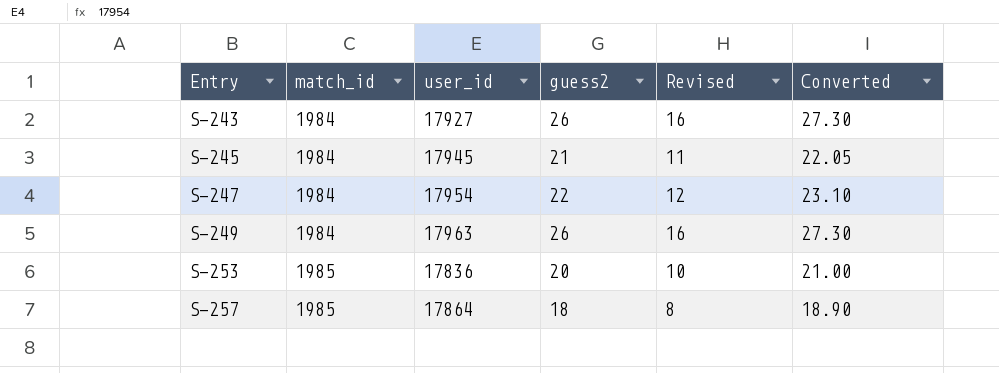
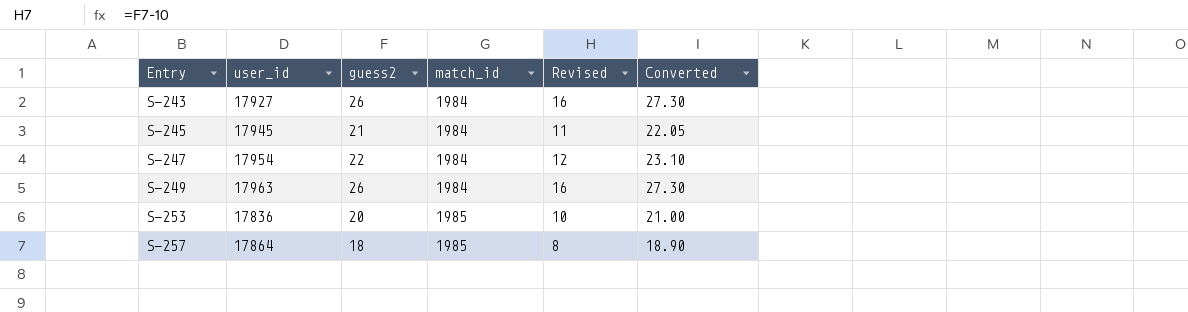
column match_id | position: 2 -> 4

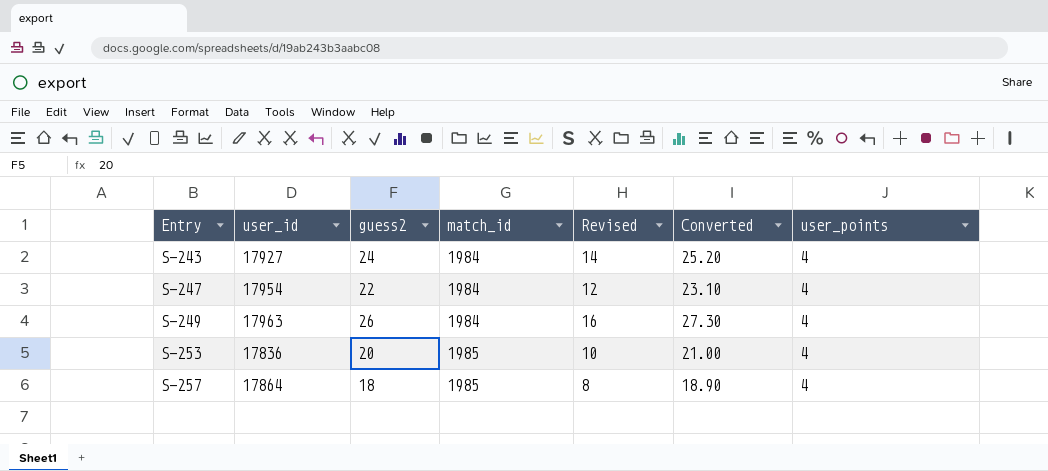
column user_points | position: none -> 7
row S-245: 17945 | 21 | 1984 | 11 | 22.05 -> none
S-243 | guess2: 26 -> 24
S-243 | Revised: 16 -> 14
S-243 | Converted: 27.30 -> 25.20

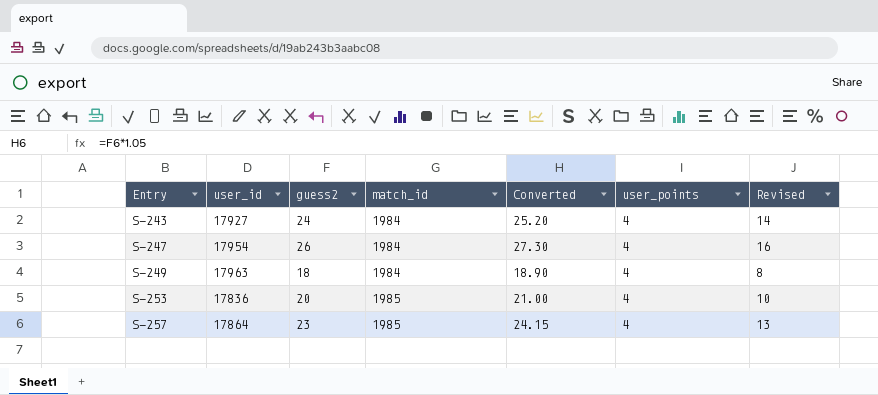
column Revised | position: 5 -> 7
S-247 | guess2: 22 -> 26
S-247 | Converted: 23.10 -> 27.30
S-247 | Revised: 12 -> 16
S-249 | guess2: 26 -> 18
S-249 | Converted: 27.30 -> 18.90
S-249 | Revised: 16 -> 8
S-257 | guess2: 18 -> 23
S-257 | Converted: 18.90 -> 24.15
S-257 | Revised: 8 -> 13

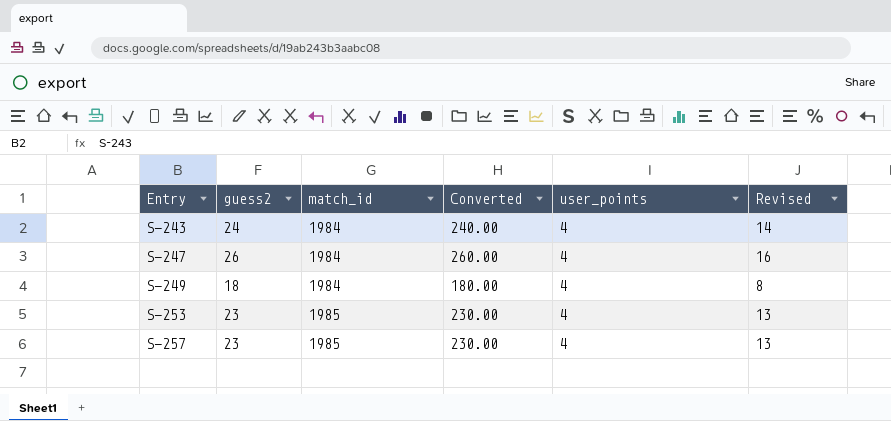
column user_id | position: 2 -> none
column Converted | formula: [guess2] * 1.05 -> [guess2] * 10
S-253 | guess2: 20 -> 23
S-253 | Revised: 10 -> 13

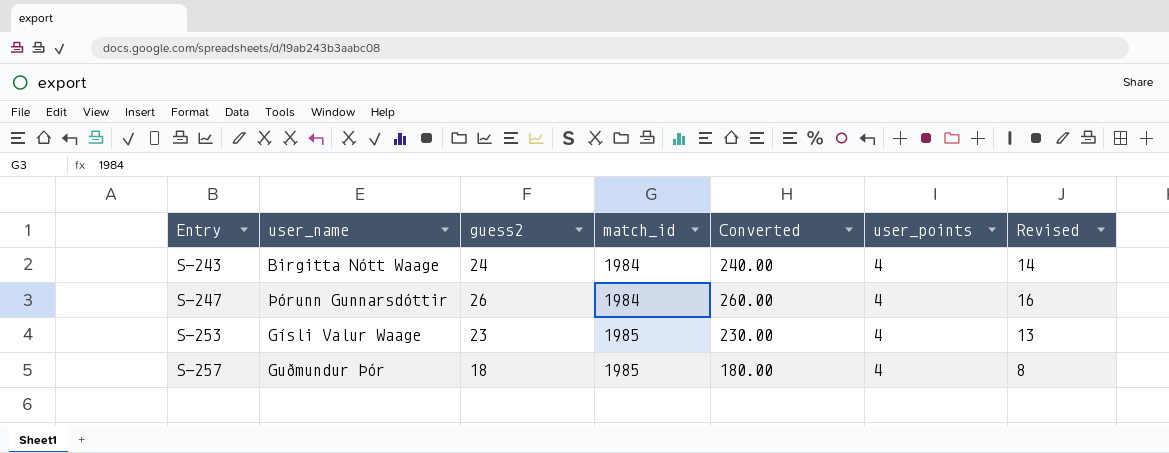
column user_name | position: none -> 2
row S-249: 18 | 1984 | 180.00 | 4 | 8 -> none
S-257 | guess2: 23 -> 18
S-257 | Converted: 230.00 -> 180.00
S-257 | Revised: 13 -> 8

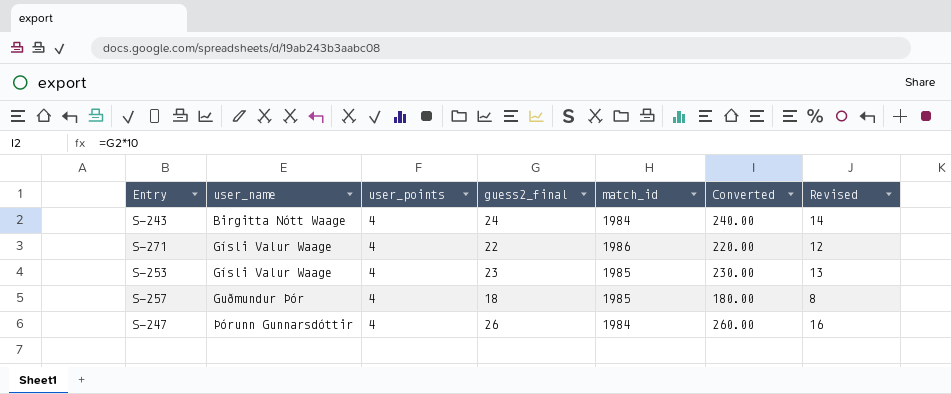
row order: Entry ascending -> user_name ascending
column user_points | position: 6 -> 3
column name: guess2 -> guess2_final
row S-271: none -> Gísli Valur Waage | 4 | 22 | 1986 | 220.00 | 12

